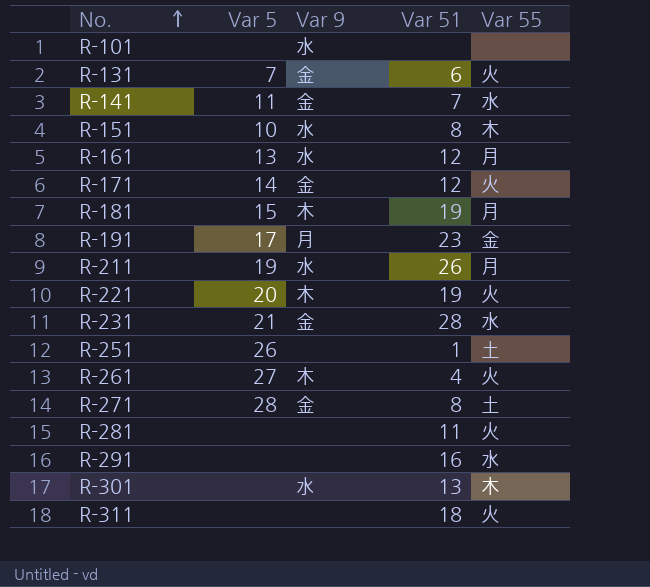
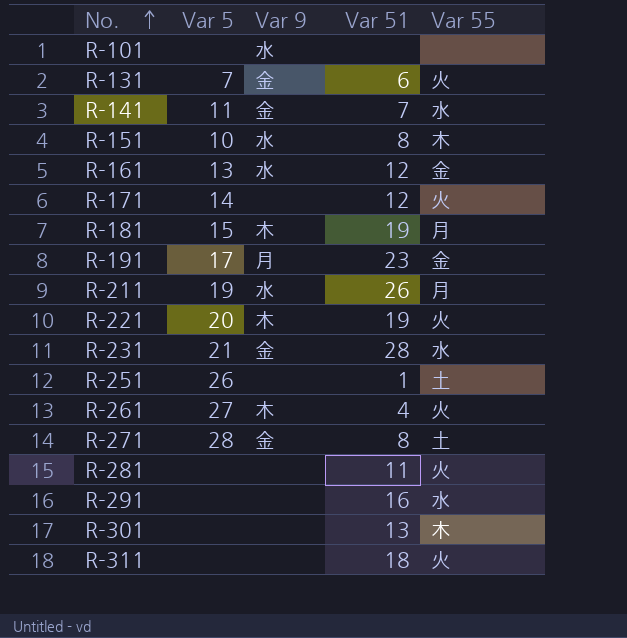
R-161 | Var 55: 月 -> 金
R-171 | Var 9: 金 -> none
R-301 | Var 9: 水 -> none

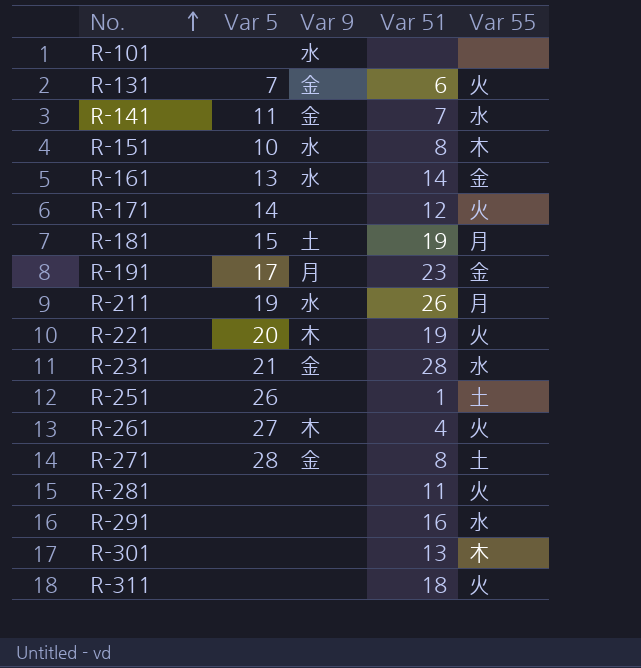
R-161 | Var 51: 12 -> 14
R-181 | Var 9: 木 -> 土

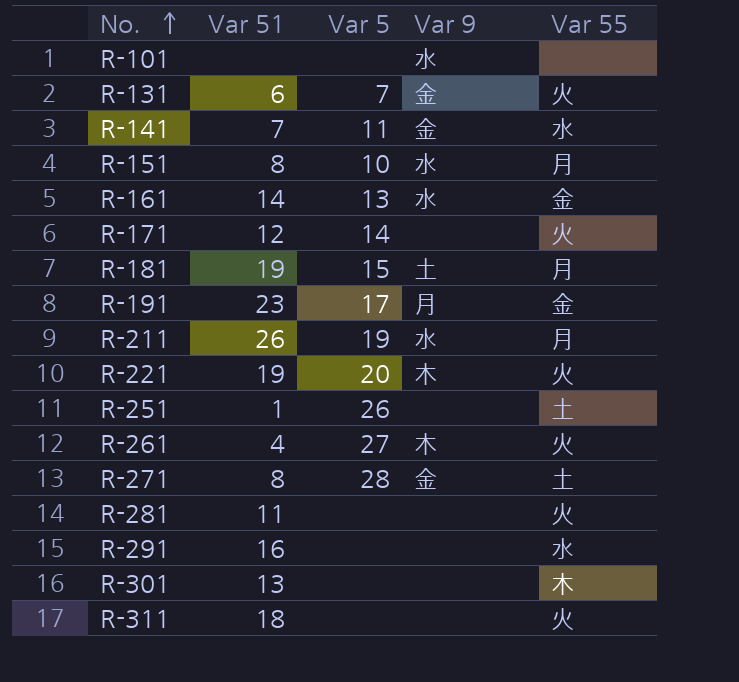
column Var 51 | position: 4 -> 2
row R-231: 21 | 金 | 28 | 水 -> none
R-151 | Var 55: 木 -> 月

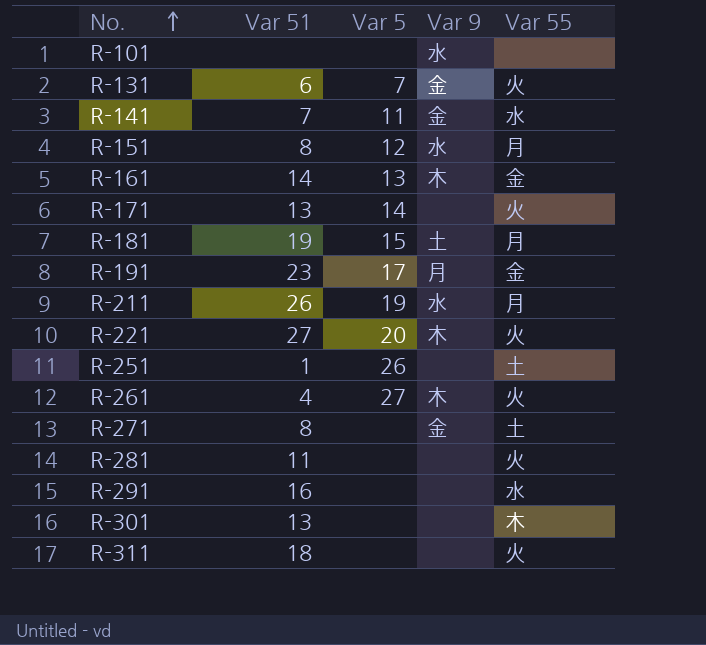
R-151 | Var 5: 10 -> 12
R-161 | Var 9: 水 -> 木
R-171 | Var 51: 12 -> 13
R-221 | Var 51: 19 -> 27
R-271 | Var 5: 28 -> none

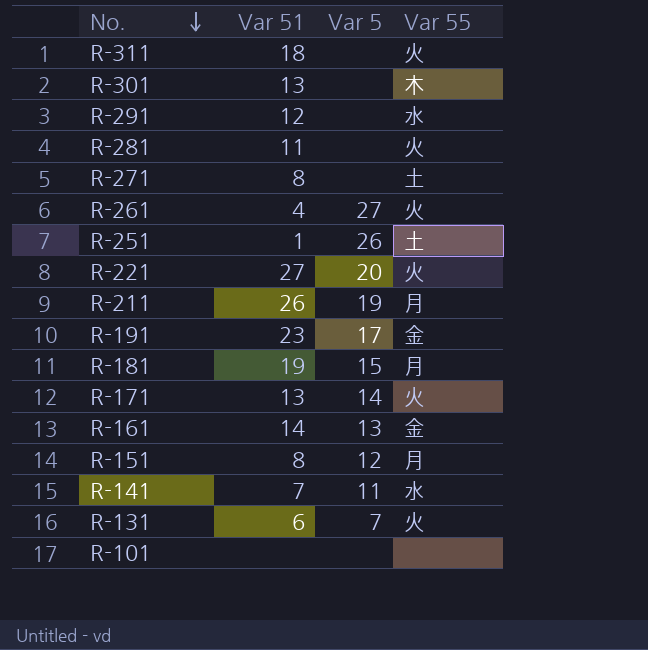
row order: No. ascending -> No. descending
column Var 9 | position: 4 -> none
R-291 | Var 51: 16 -> 12

